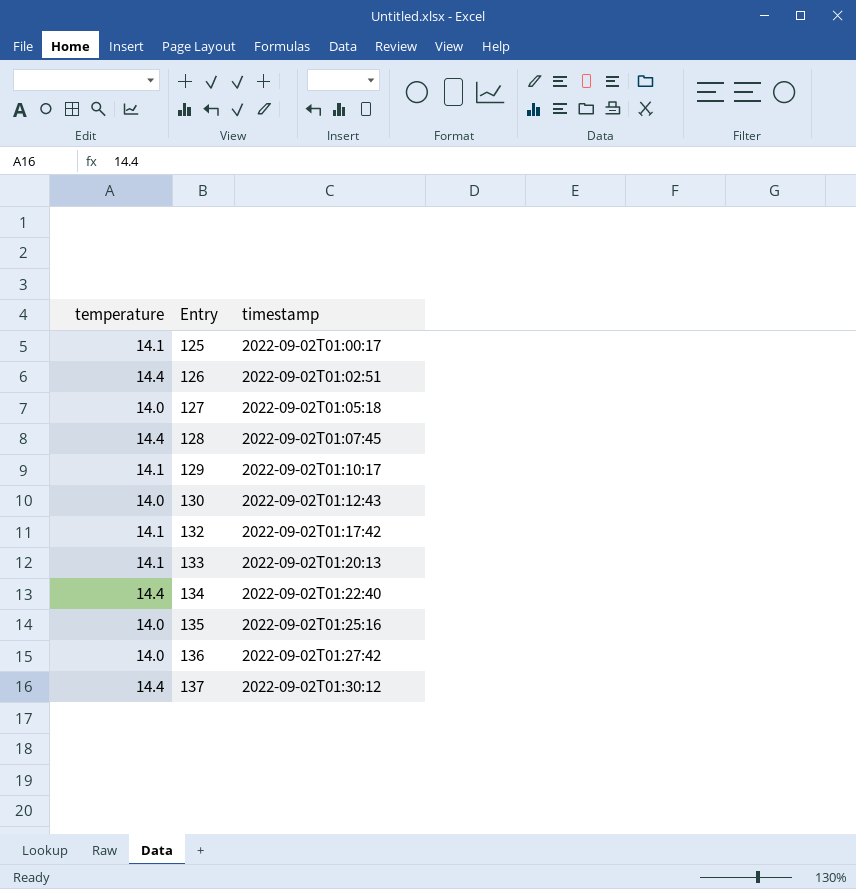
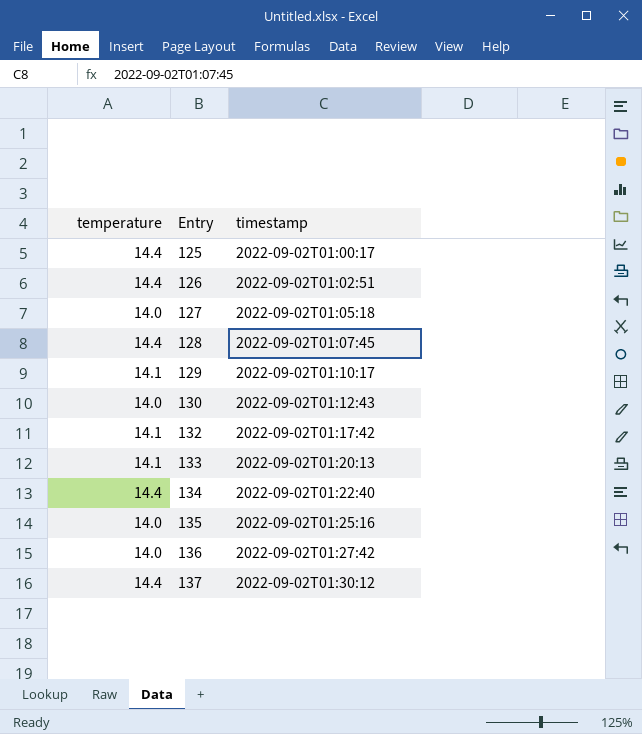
125 | temperature: 14.1 -> 14.4

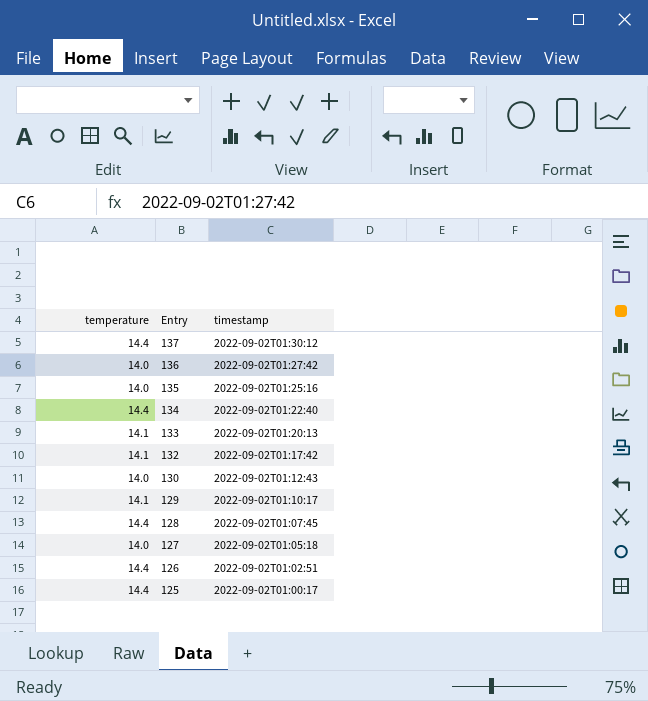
row order: Entry ascending -> Entry descending

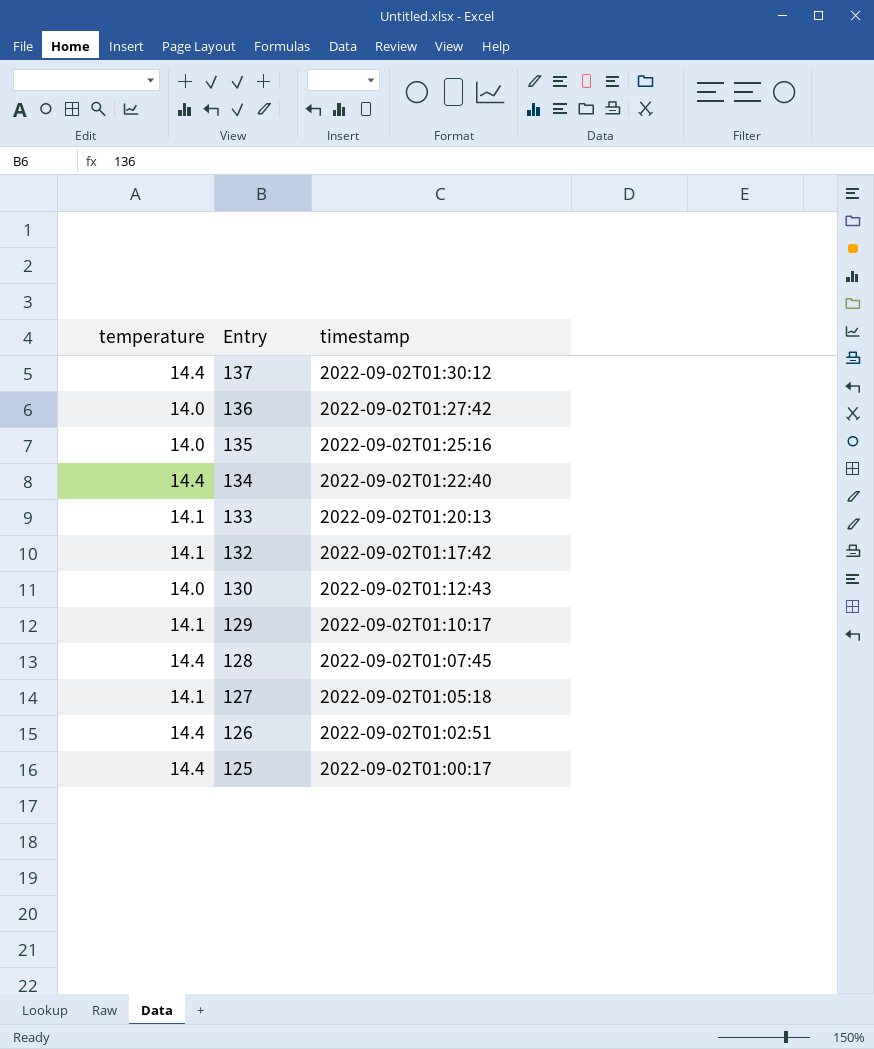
127 | temperature: 14.0 -> 14.1

